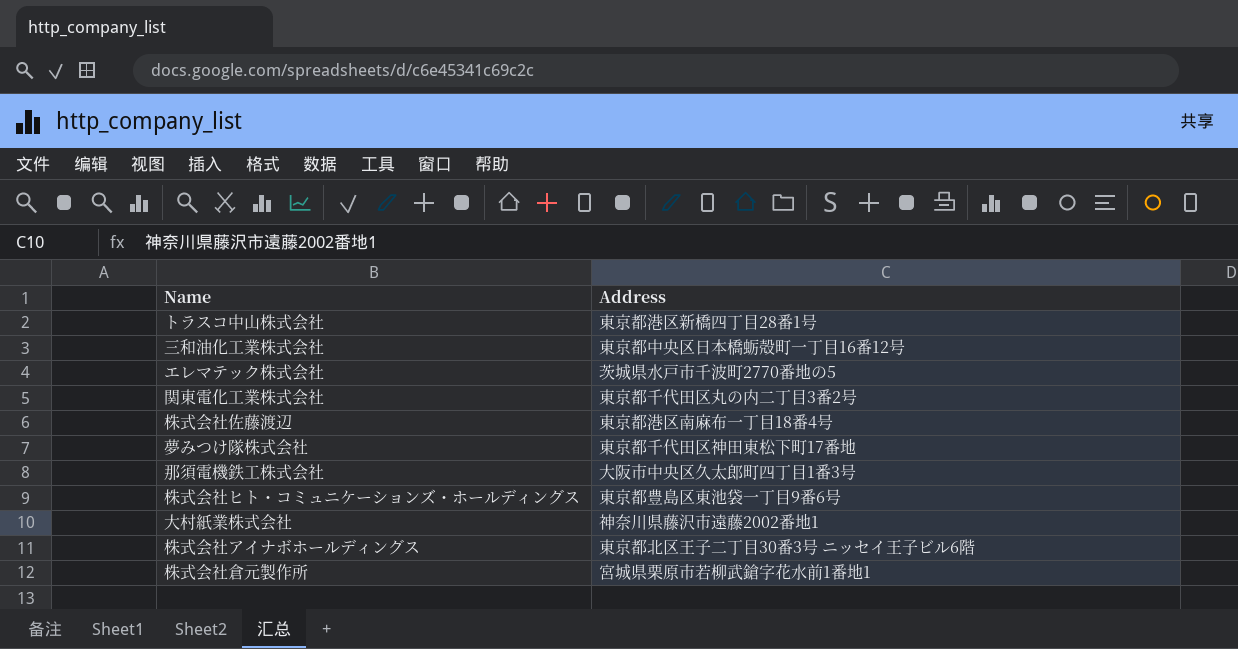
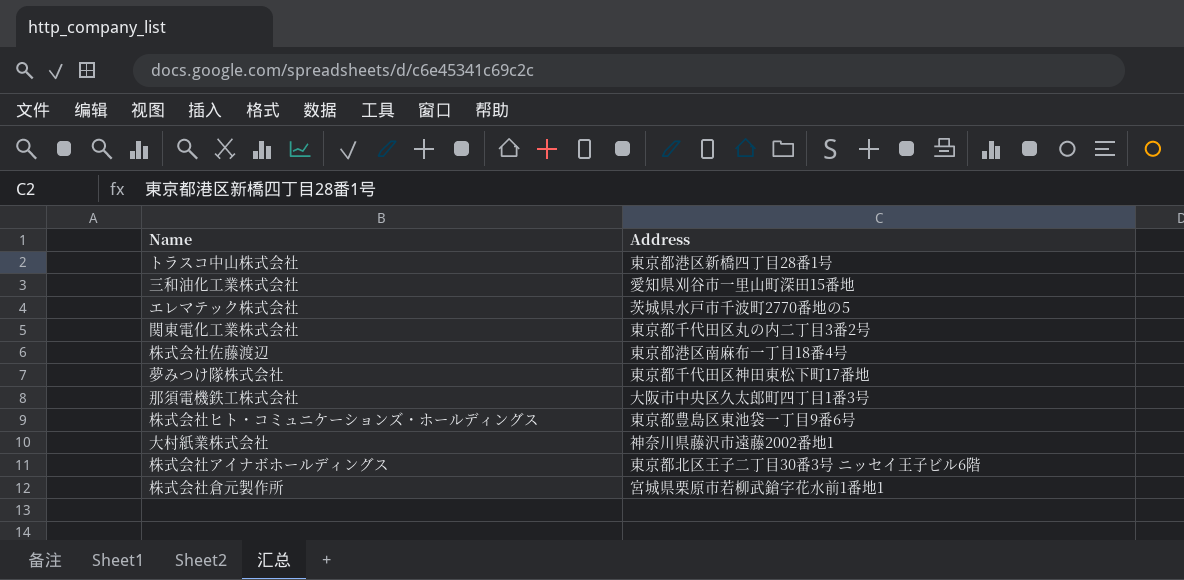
三和油化工業株式会社 | Address: 東京都中央区日本橋蛎殻町一丁目16番12号 -> 愛知県刈谷市一里山町深田15番地

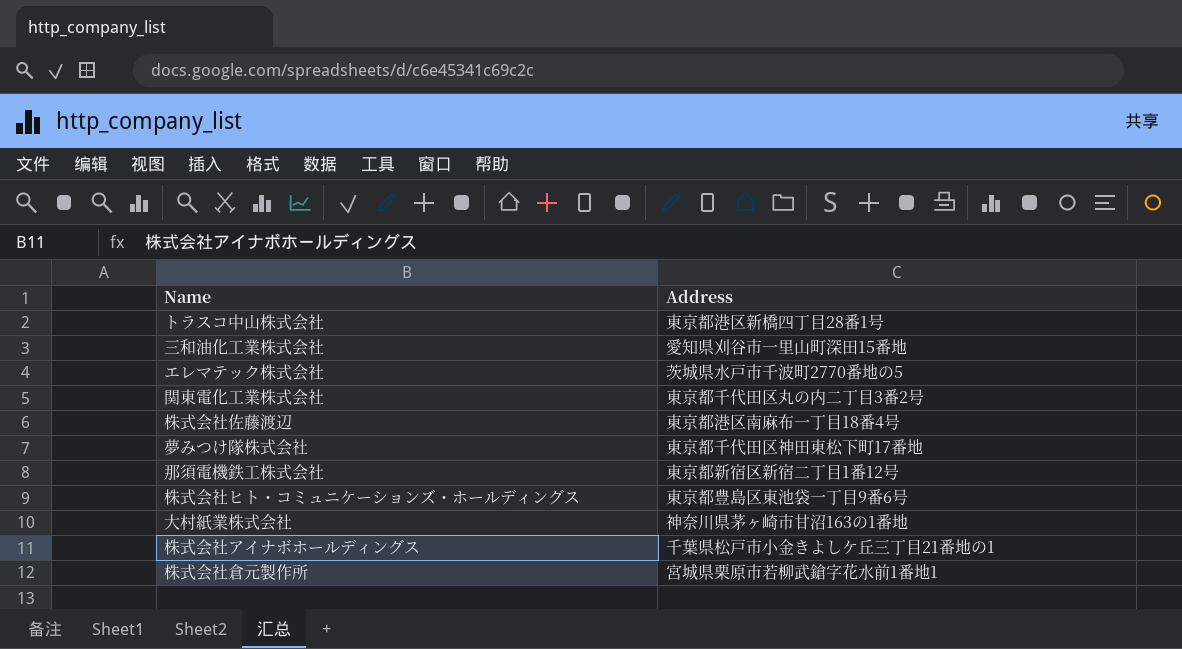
那須電機鉄工株式会社 | Address: 大阪市中央区久太郎町四丁目1番3号 -> 東京都新宿区新宿二丁目1番12号
大村紙業株式会社 | Address: 神奈川県藤沢市遠藤2002番地1 -> 神奈川県茅ヶ崎市甘沼163の1番地
株式会社アイナボホールディングス | Address: 東京都北区王子二丁目30番3号 ニッセイ王子ビル6階 -> 千葉県松戸市小金きよしケ丘三丁目21番地の1

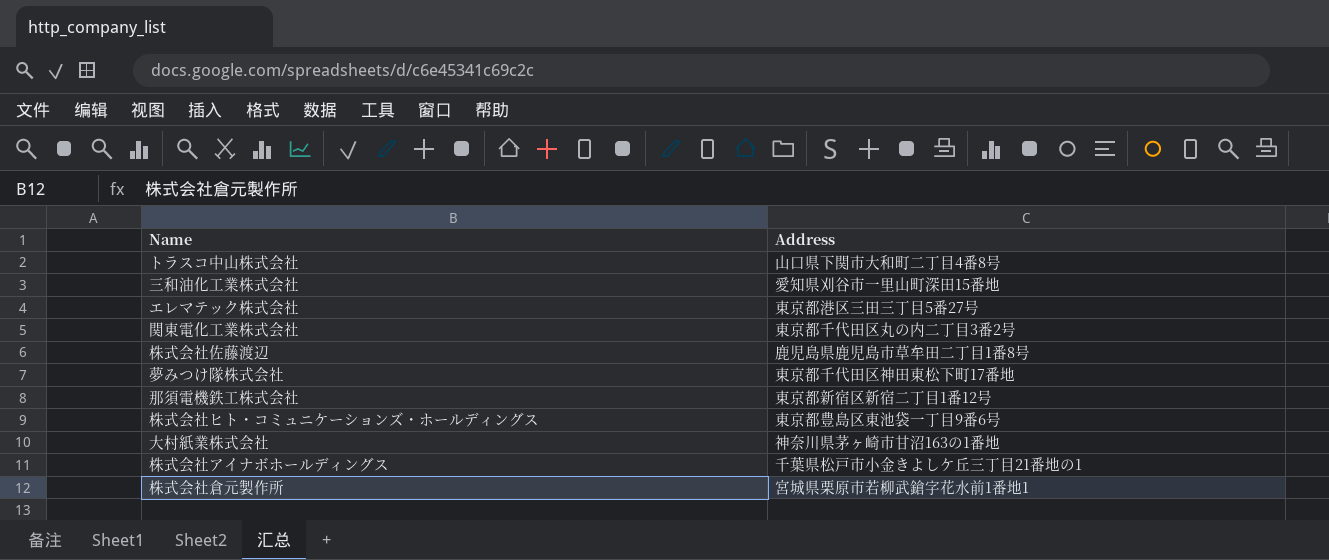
トラスコ中山株式会社 | Address: 東京都港区新橋四丁目28番1号 -> 山口県下関市大和町二丁目4番8号
エレマテック株式会社 | Address: 茨城県水戸市千波町2770番地の5 -> 東京都港区三田三丁目5番27号
株式会社佐藤渡辺 | Address: 東京都港区南麻布一丁目18番4号 -> 鹿児島県鹿児島市草牟田二丁目1番8号

